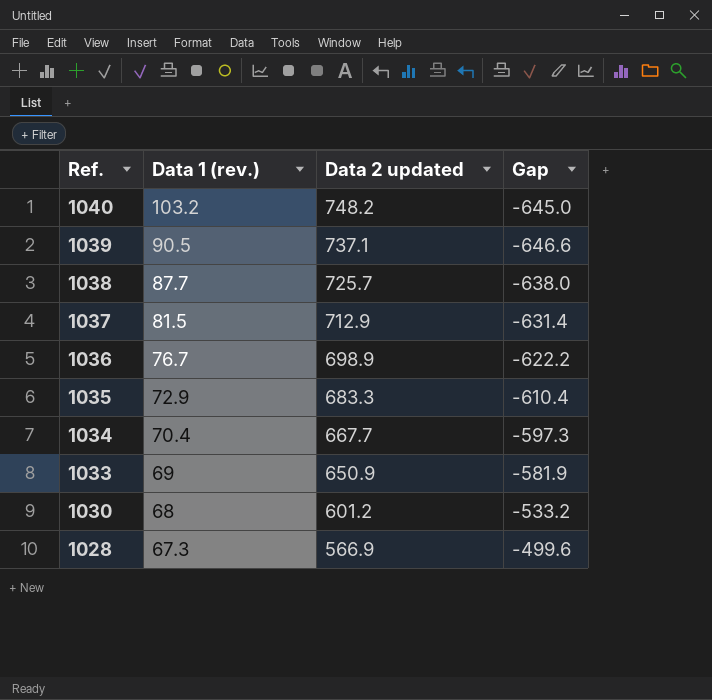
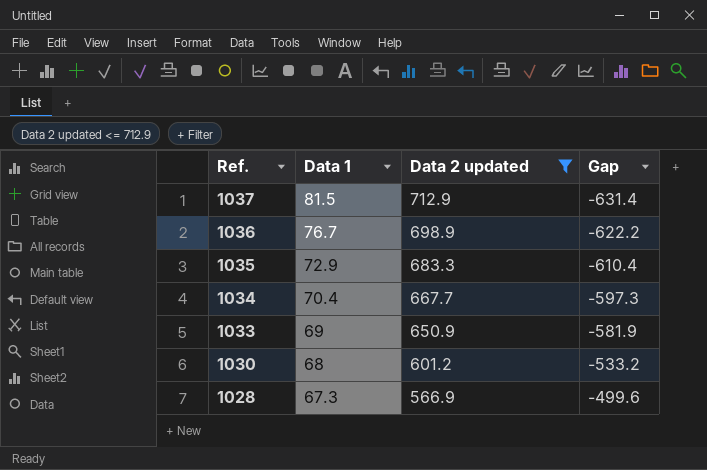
filter: none -> Data 2 updated <= 712.9
column name: Data 1 (rev.) -> Data 1

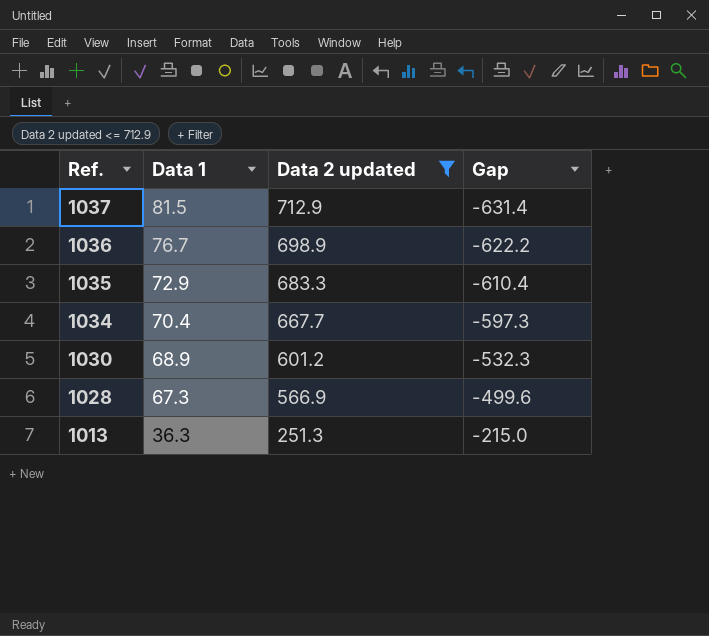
row 1033: 69 | 650.9 | -581.9 -> none
1030 | Data 1: 68 -> 68.9
1030 | Gap: -533.2 -> -532.3
row 1013: none -> 36.3 | 251.3 | -215.0

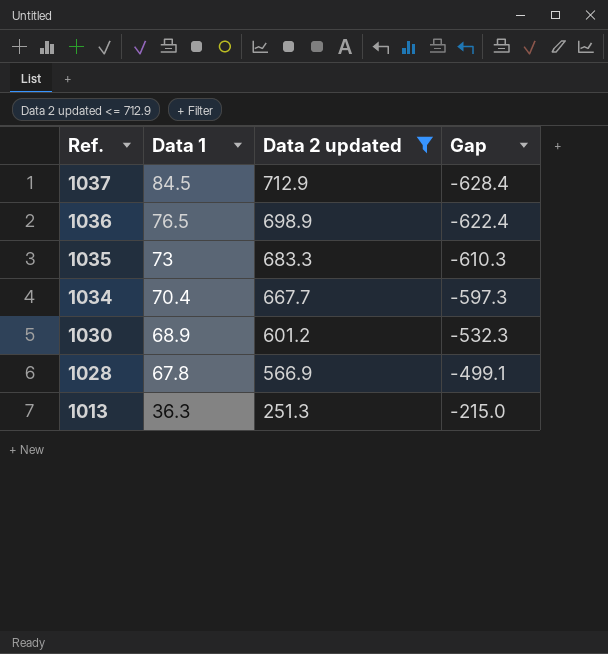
1037 | Data 1: 81.5 -> 84.5
1037 | Gap: -631.4 -> -628.4
1036 | Data 1: 76.7 -> 76.5
1036 | Gap: -622.2 -> -622.4
1035 | Data 1: 72.9 -> 73
1035 | Gap: -610.4 -> -610.3
1028 | Data 1: 67.3 -> 67.8
1028 | Gap: -499.6 -> -499.1

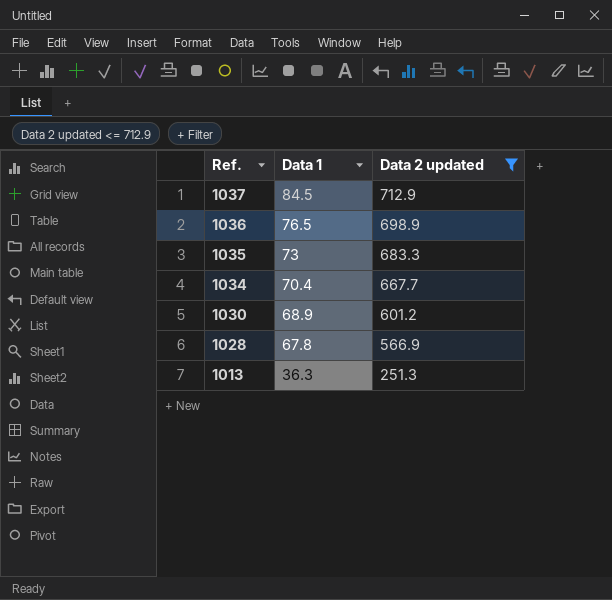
column Gap | formula: [Data 1] - [Data 2 updated] -> none

